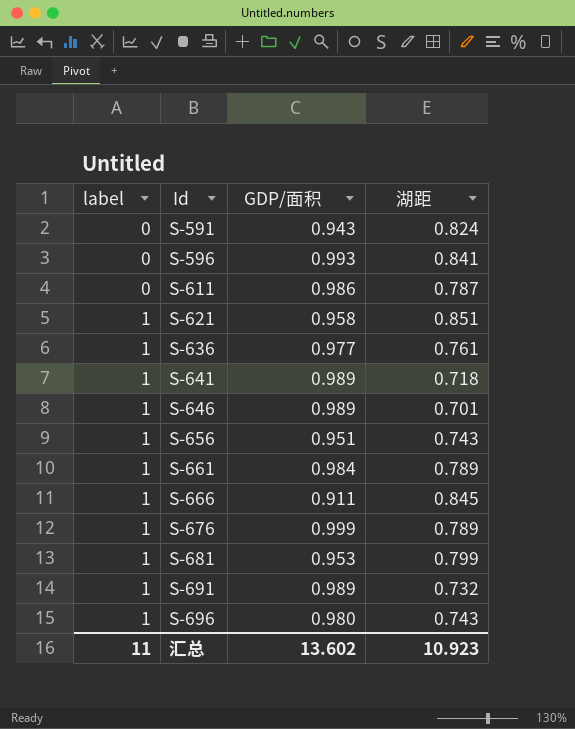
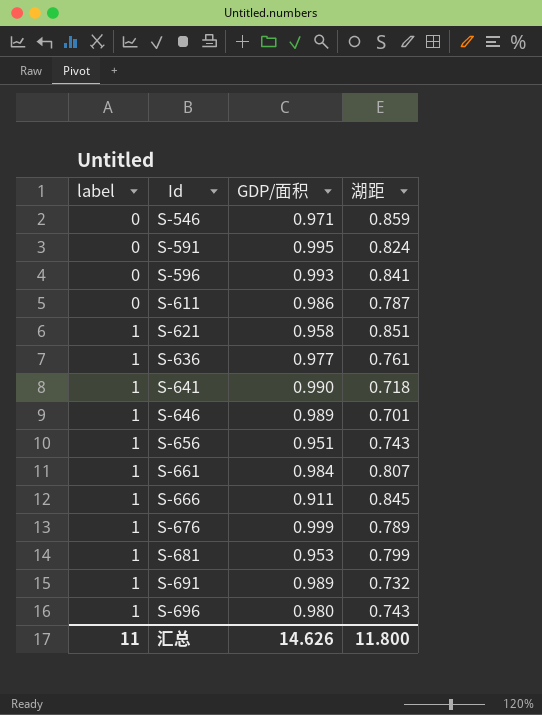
row S-546: none -> 0 | 0.971 | 0.859
S-591 | GDP/面积: 0.943 -> 0.995
S-641 | GDP/面积: 0.989 -> 0.990
S-661 | 湖距: 0.789 -> 0.807
汇总 | GDP/面积: 13.602 -> 14.626
汇总 | 湖距: 10.923 -> 11.800

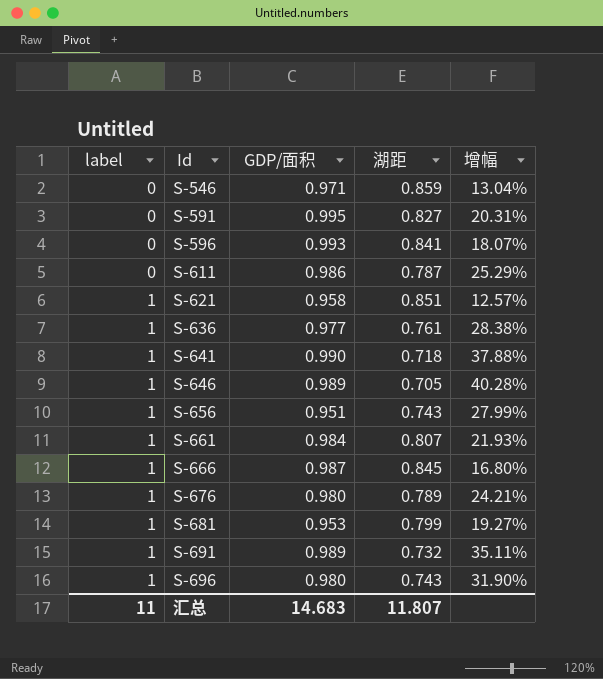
column 增幅 | formula: none -> ([GDP/面积] - [湖距]) / [湖距]
S-591 | 湖距: 0.824 -> 0.827
S-646 | 湖距: 0.701 -> 0.705
S-666 | GDP/面积: 0.911 -> 0.987
S-676 | GDP/面积: 0.999 -> 0.980
汇总 | GDP/面积: 14.626 -> 14.683
汇总 | 湖距: 11.800 -> 11.807

